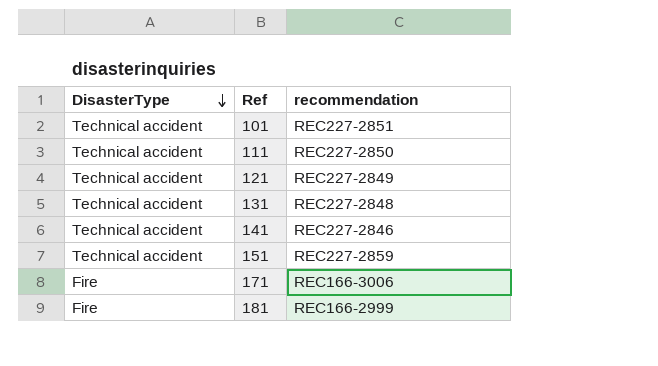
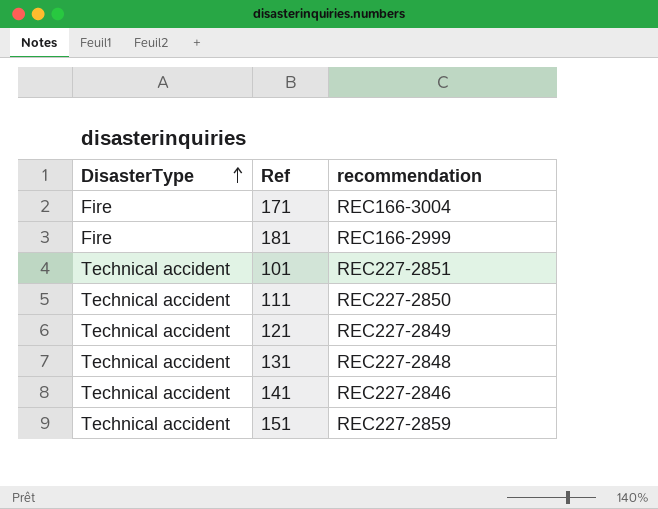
row order: DisasterType descending -> DisasterType ascending
171 | recommendation: REC166-3006 -> REC166-3004

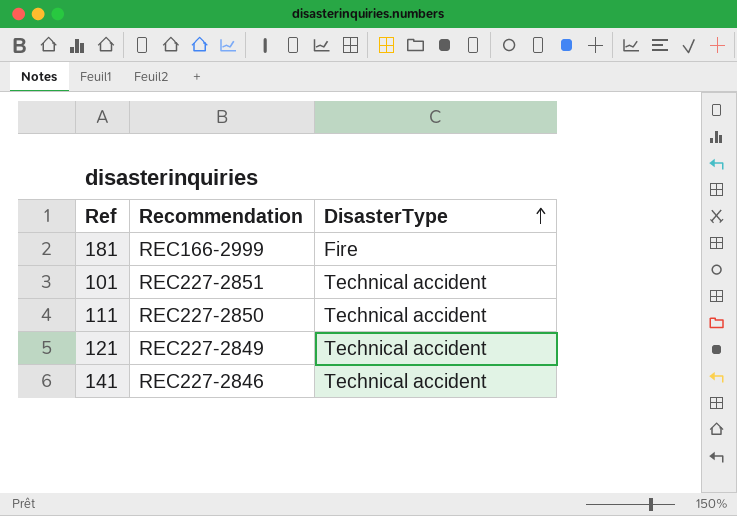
column name: recommendation -> Recommendation
column DisasterType | position: 1 -> 3
row 171: Fire | REC166-3004 -> none
row 131: Technical accident | REC227-2848 -> none
row 151: Technical accident | REC227-2859 -> none

